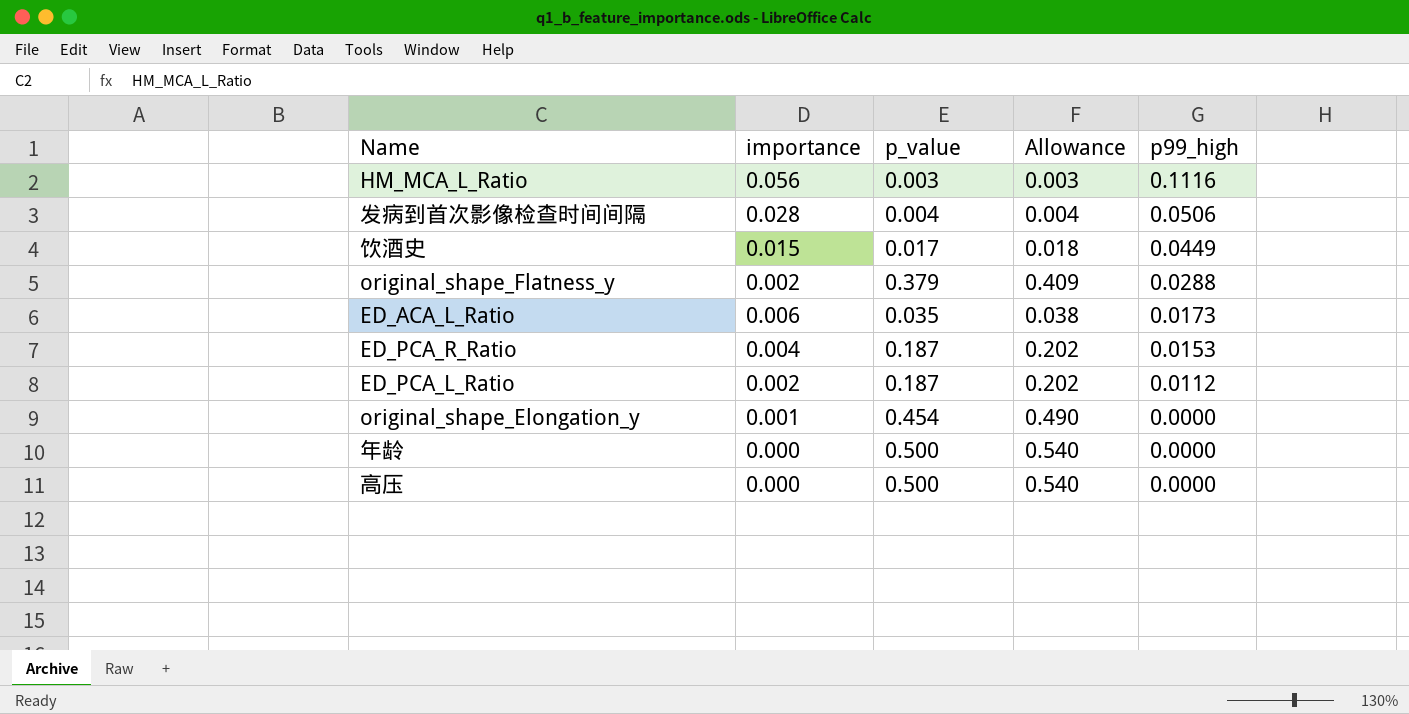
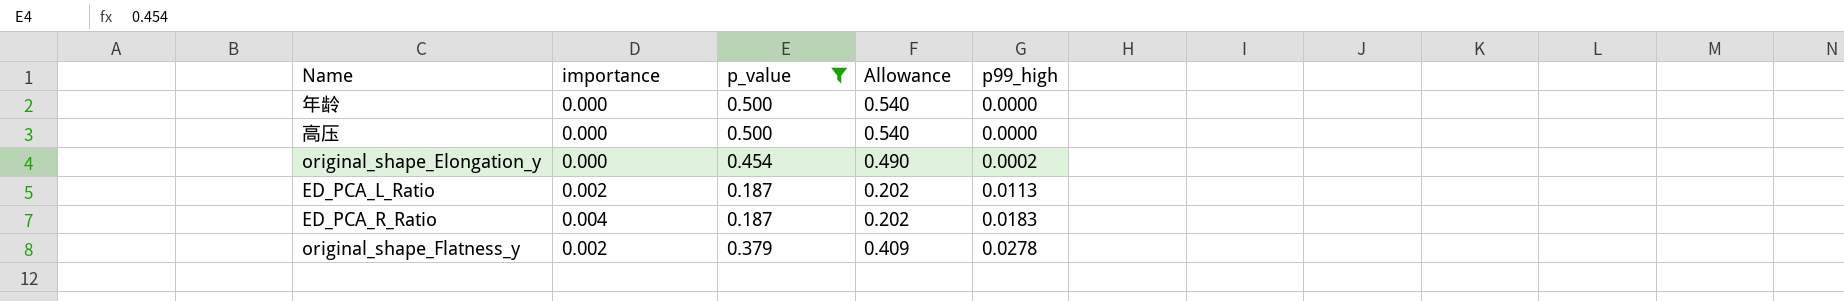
filter: none -> p_value >= 0.187
row order: p99_high descending -> p99_high ascending
original_shape_Elongation_y | importance: 0.001 -> 0.000
original_shape_Elongation_y | p99_high: 0.0000 -> 0.0002
ED_PCA_L_Ratio | p99_high: 0.0112 -> 0.0113
ED_PCA_R_Ratio | p99_high: 0.0153 -> 0.0183
original_shape_Flatness_y | p99_high: 0.0288 -> 0.0278

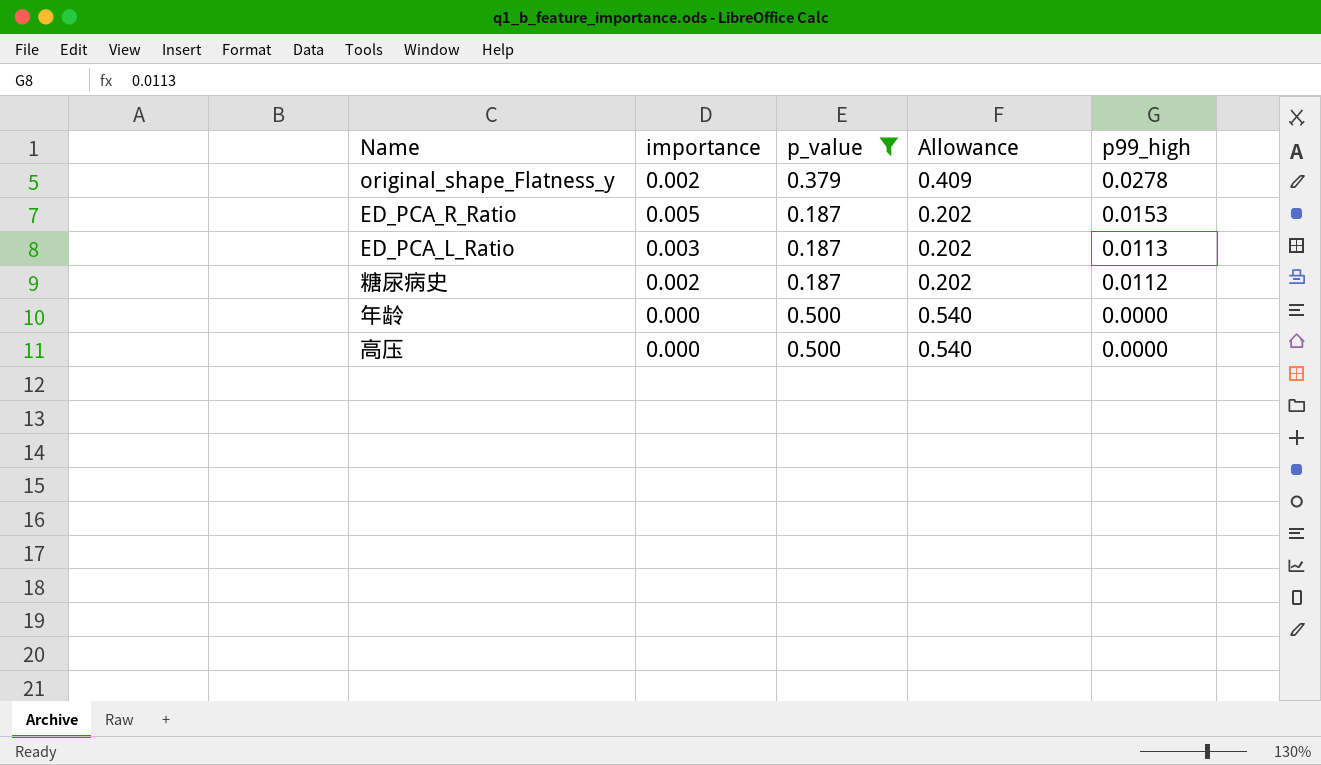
row order: p99_high ascending -> p99_high descending
row original_shape_Elongation_y: 0.000 | 0.454 | 0.490 | 0.0002 -> none
ED_PCA_R_Ratio | importance: 0.004 -> 0.005
ED_PCA_R_Ratio | p99_high: 0.0183 -> 0.0153
ED_PCA_L_Ratio | importance: 0.002 -> 0.003
row 糖尿病史: none -> 0.002 | 0.187 | 0.202 | 0.0112

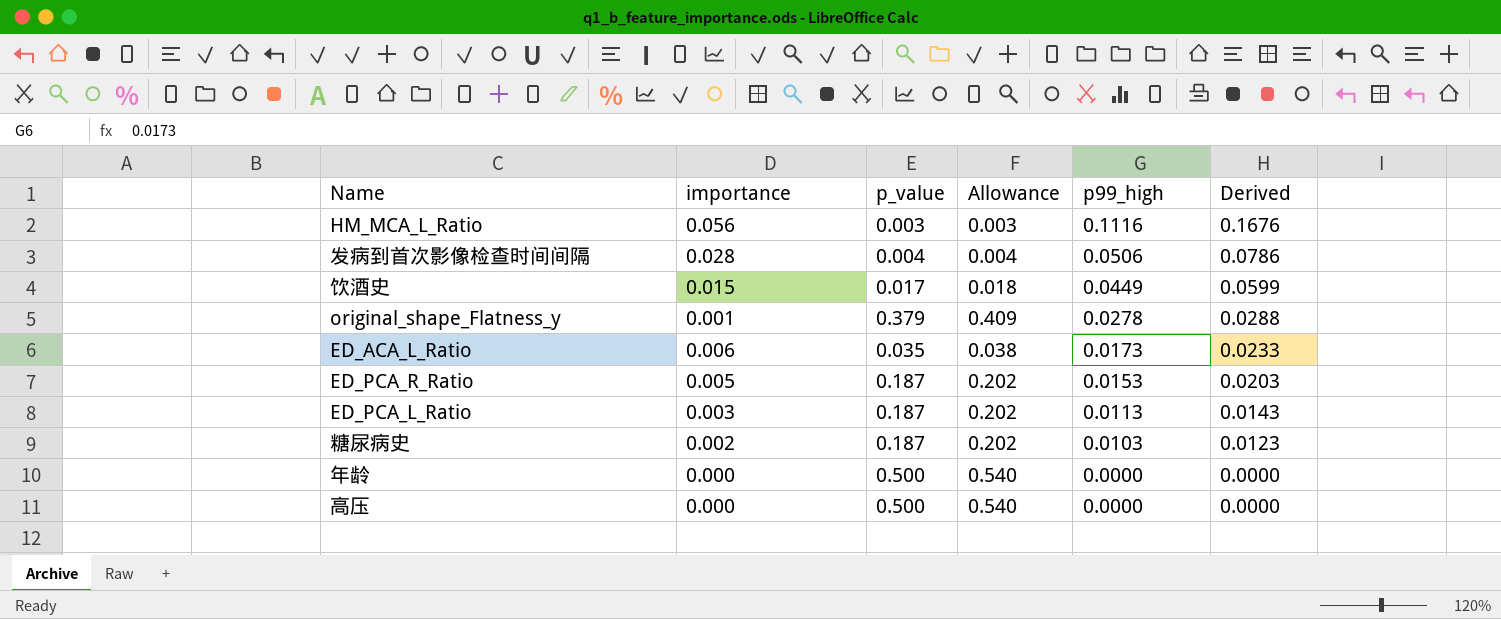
filter: p_value >= 0.187 -> none
column Derived | formula: none -> [importance] + [p99_high]
original_shape_Flatness_y | importance: 0.002 -> 0.001
糖尿病史 | p99_high: 0.0112 -> 0.0103

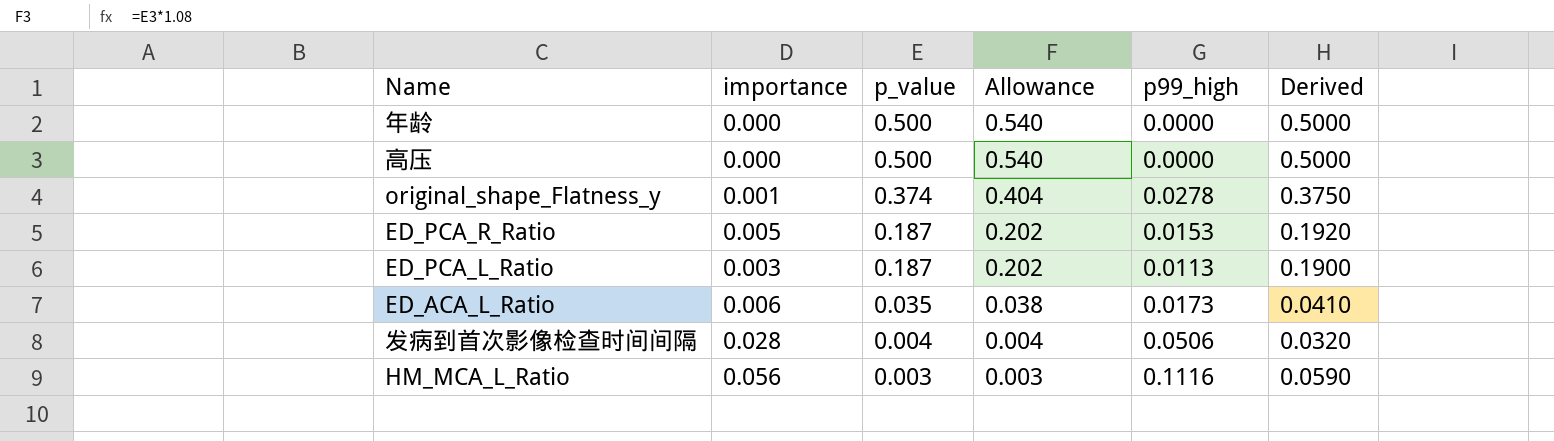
row order: p99_high descending -> p_value descending
column Derived | formula: [importance] + [p99_high] -> [importance] + [p_value]
row 饮酒史: 0.015 | 0.017 | 0.018 | 0.0449 | 0.0599 -> none
row 糖尿病史: 0.002 | 0.187 | 0.202 | 0.0103 | 0.0123 -> none
original_shape_Flatness_y | p_value: 0.379 -> 0.374
original_shape_Flatness_y | Allowance: 0.409 -> 0.404

